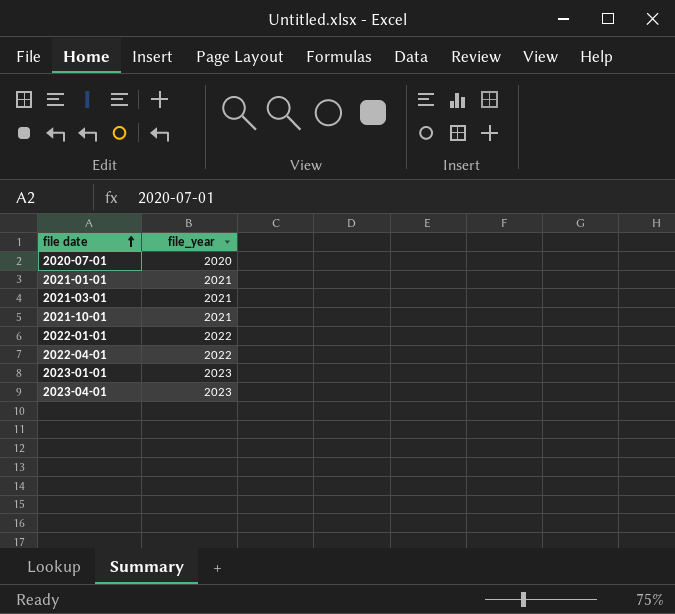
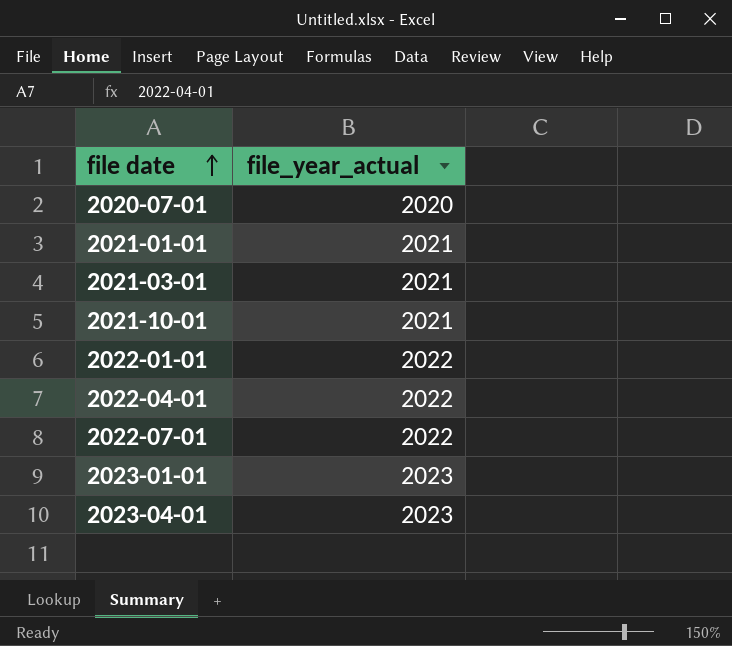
column name: file_year -> file_year_actual
row 2022-07-01: none -> 2022

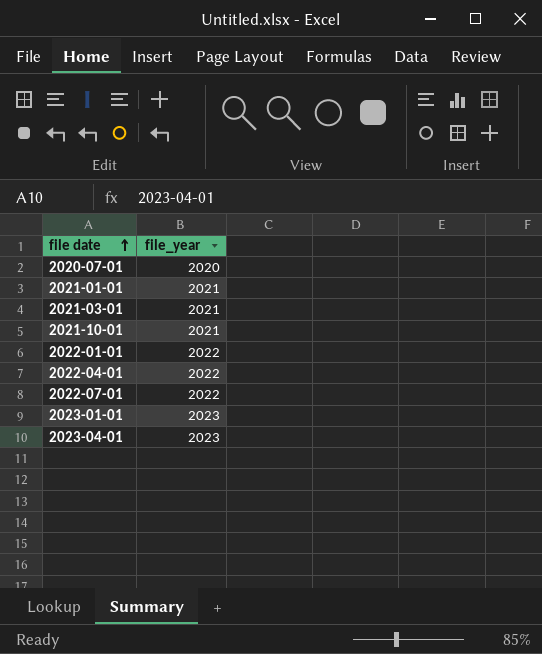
column name: file_year_actual -> file_year

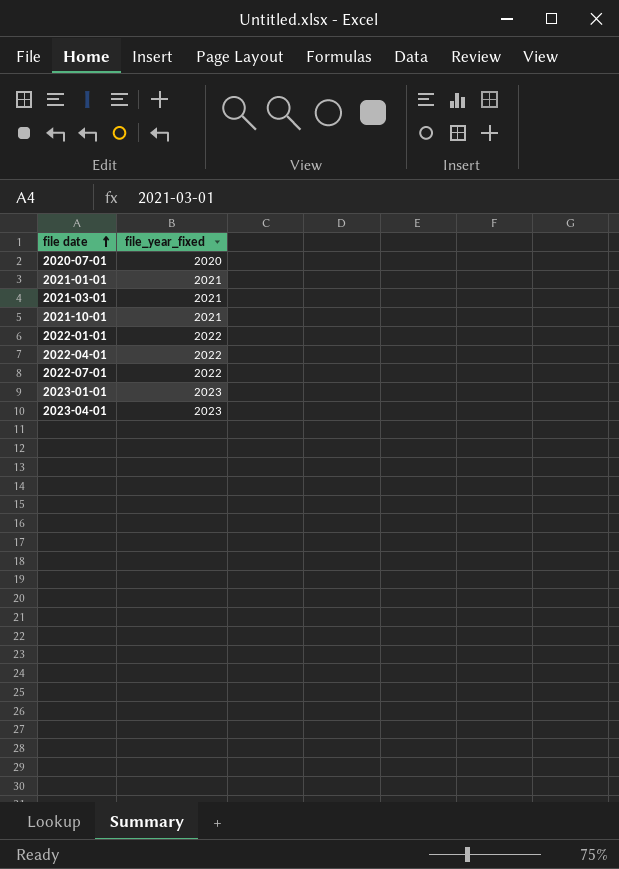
column name: file_year -> file_year_fixed

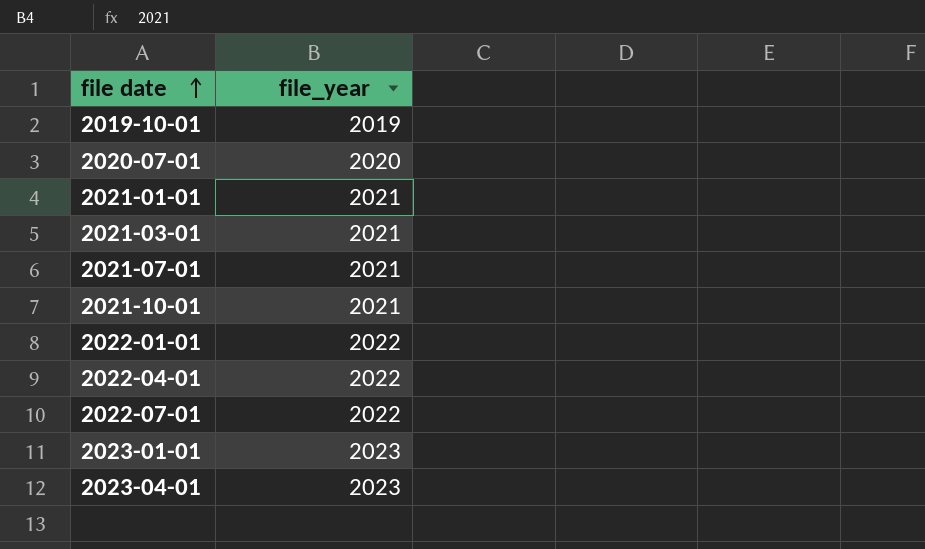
column name: file_year_fixed -> file_year
row 2019-10-01: none -> 2019
row 2021-07-01: none -> 2021

